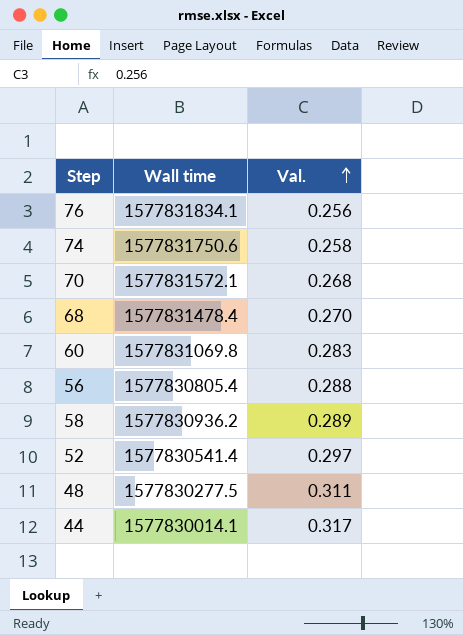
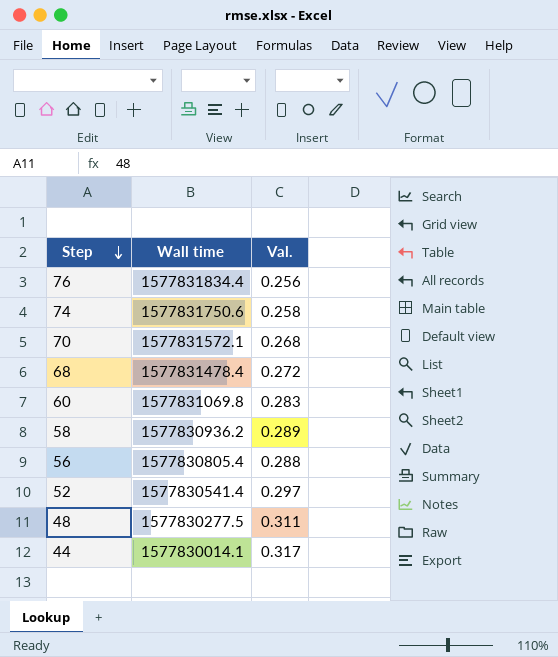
row order: Val. ascending -> Step descending
76 | Wall time: 1577831834.1 -> 1577831834.4
68 | Val.: 0.270 -> 0.272

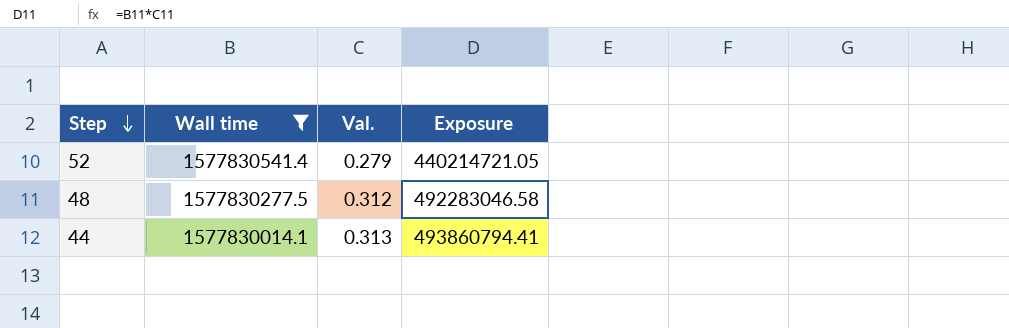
filter: none -> Wall time <= 1577830541.4
column Exposure | formula: none -> [Wall time] * [Val.]
52 | Val.: 0.297 -> 0.279
48 | Val.: 0.311 -> 0.312
44 | Val.: 0.317 -> 0.313

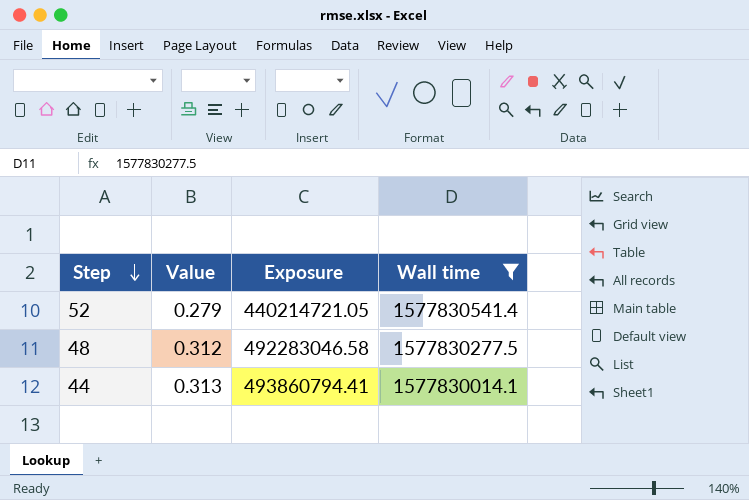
column name: Val. -> Value
column Wall time | position: 2 -> 4

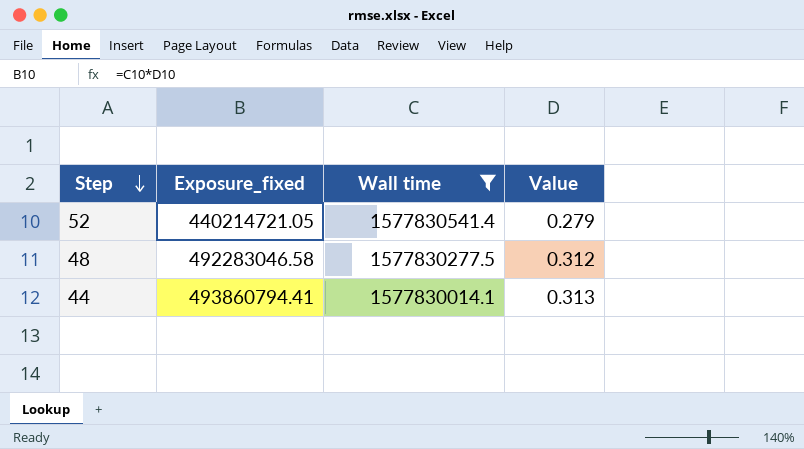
column name: Exposure -> Exposure_fixed
column Value | position: 2 -> 4

